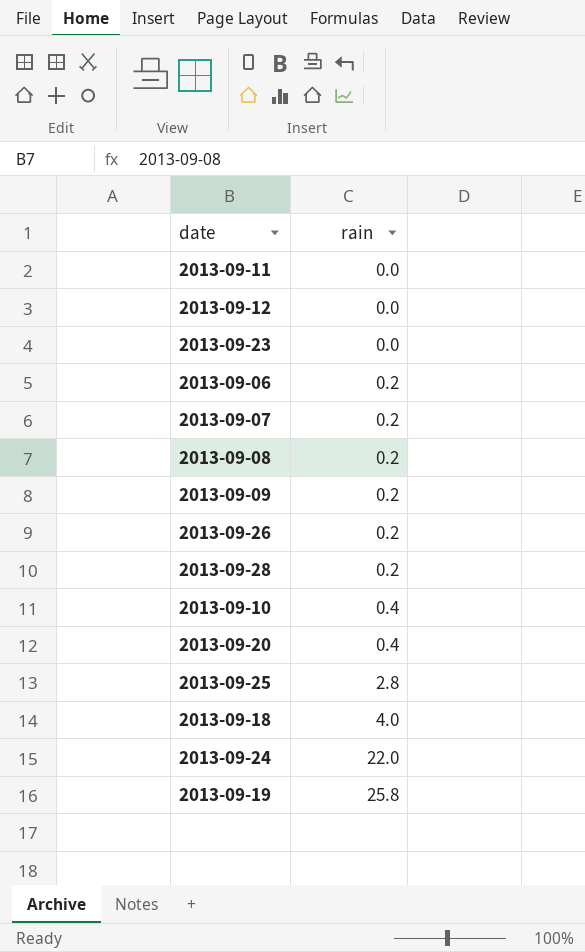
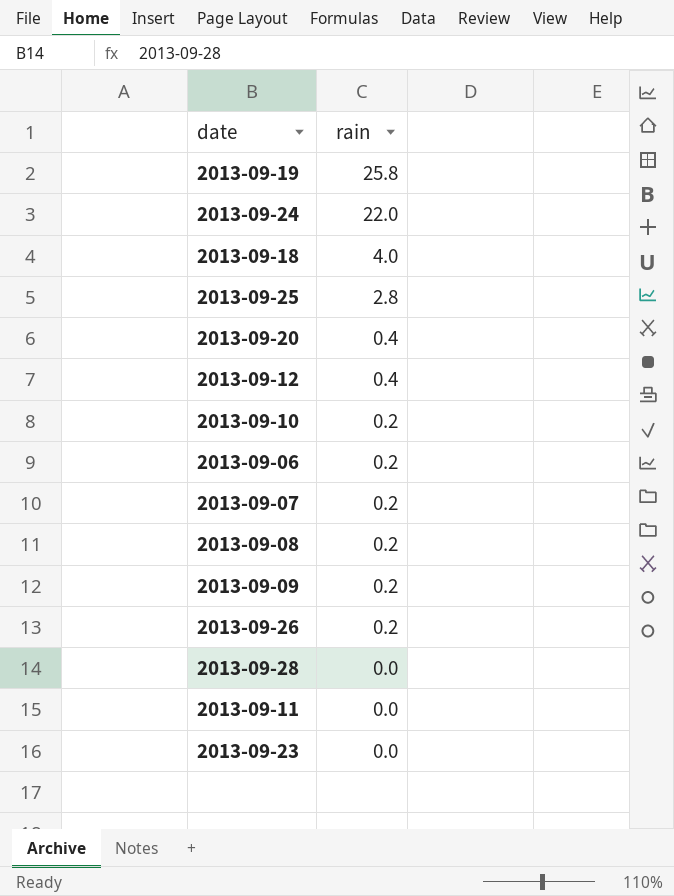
row order: rain ascending -> rain descending
2013-09-12 | rain: 0.0 -> 0.4
2013-09-10 | rain: 0.4 -> 0.2
2013-09-28 | rain: 0.2 -> 0.0

